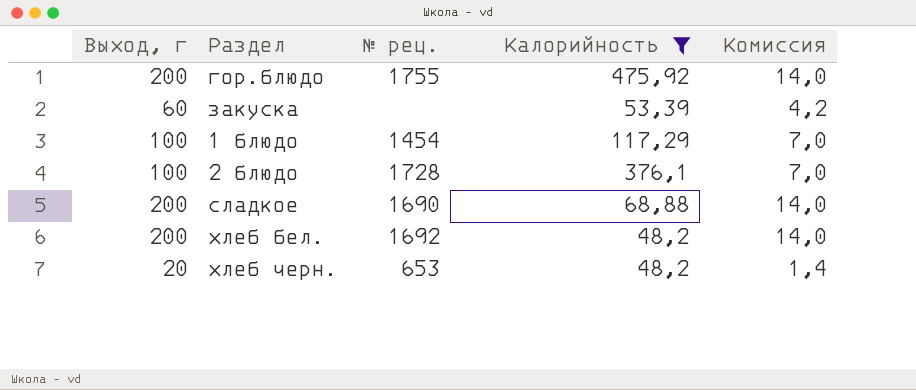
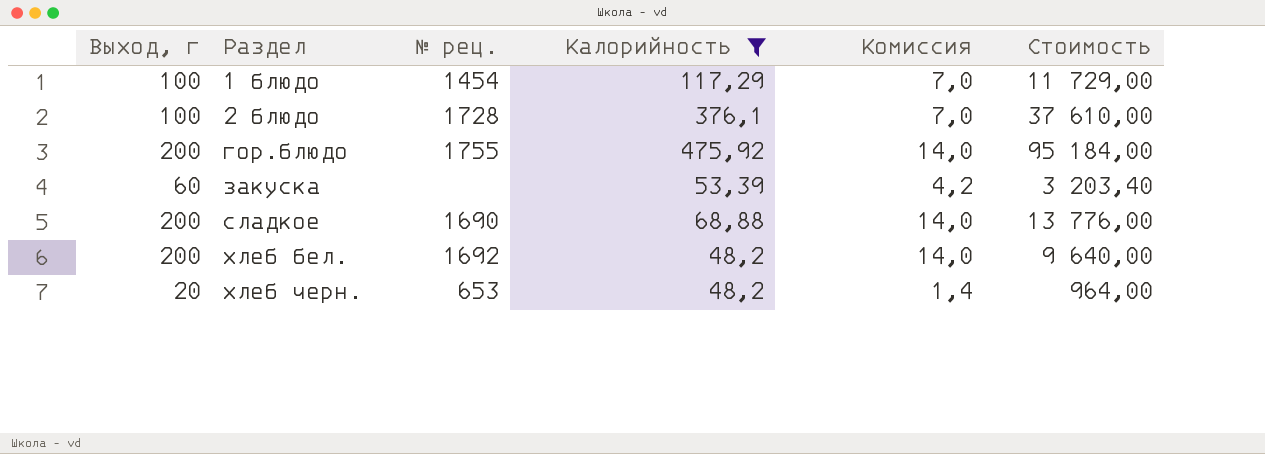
row order: none -> Раздел ascending
column Стоимость | formula: none -> [Выход, г] * [Калорийность]

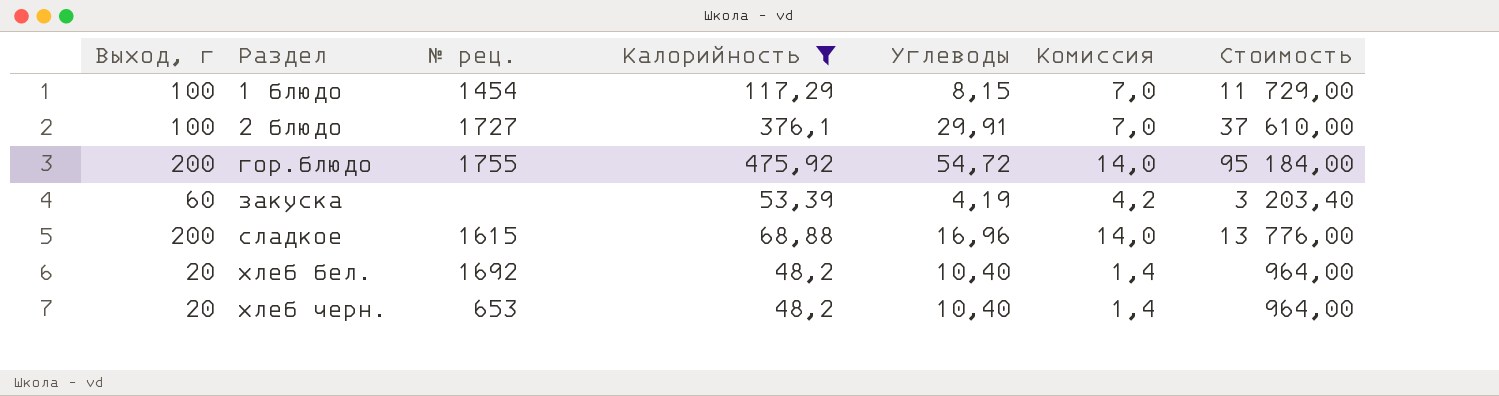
column Углеводы | position: none -> 5
2 блюдо | № рец.: 1728 -> 1727
сладкое | № рец.: 1690 -> 1615
хлеб бел. | Выход, г: 200 -> 20
хлеб бел. | Комиссия: 14,0 -> 1,4
хлеб бел. | Стоимость: 9 640,00 -> 964,00

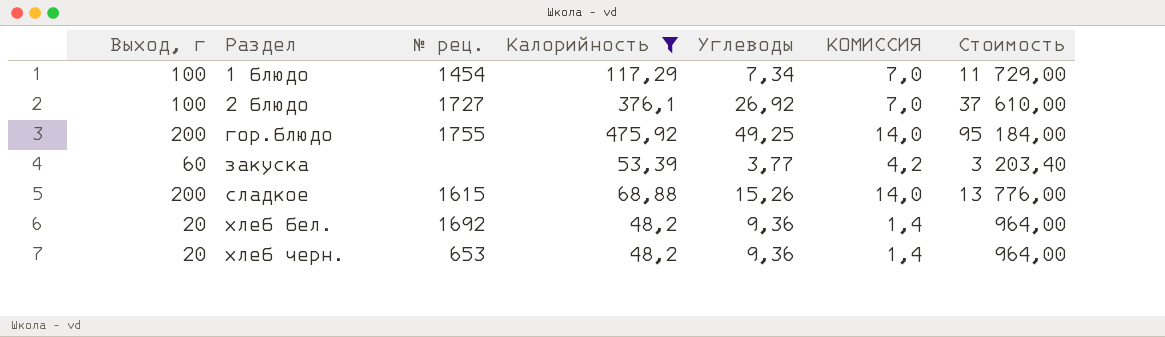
column name: Комиссия -> КОМИССИЯ
1 блюдо | Углеводы: 8,15 -> 7,34
2 блюдо | Углеводы: 29,91 -> 26,92
гор.блюдо | Углеводы: 54,72 -> 49,25
закуска | Углеводы: 4,19 -> 3,77
сладкое | Углеводы: 16,96 -> 15,26
хлеб бел. | Углеводы: 10,40 -> 9,36
хлеб черн. | Углеводы: 10,40 -> 9,36

